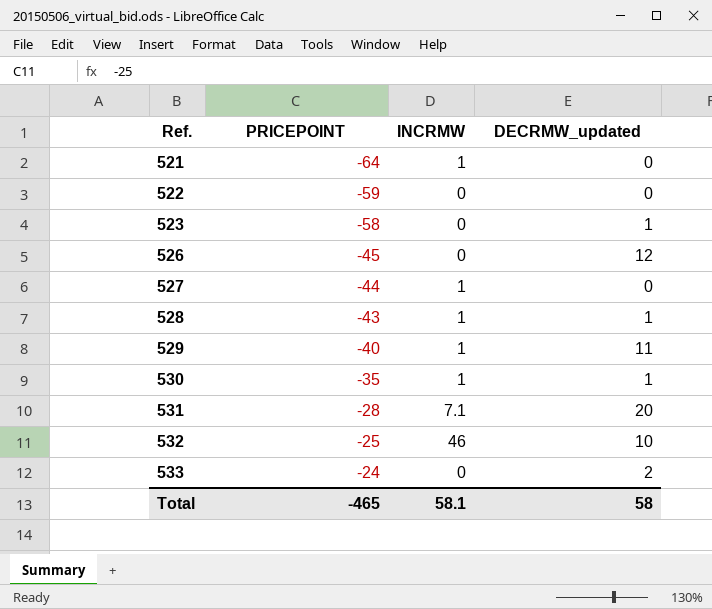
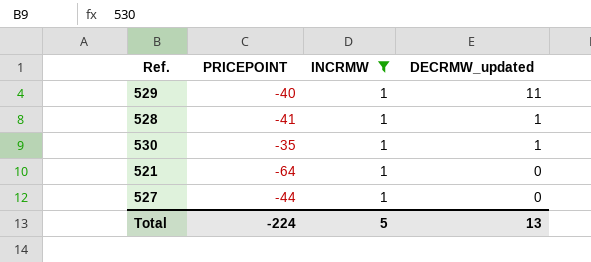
filter: none -> INCRMW = 1
row order: Ref. ascending -> DECRMW_updated descending
528 | PRICEPOINT: -43 -> -41
Total | PRICEPOINT: -465 -> -224
Total | INCRMW: 58.1 -> 5
Total | DECRMW_updated: 58 -> 13

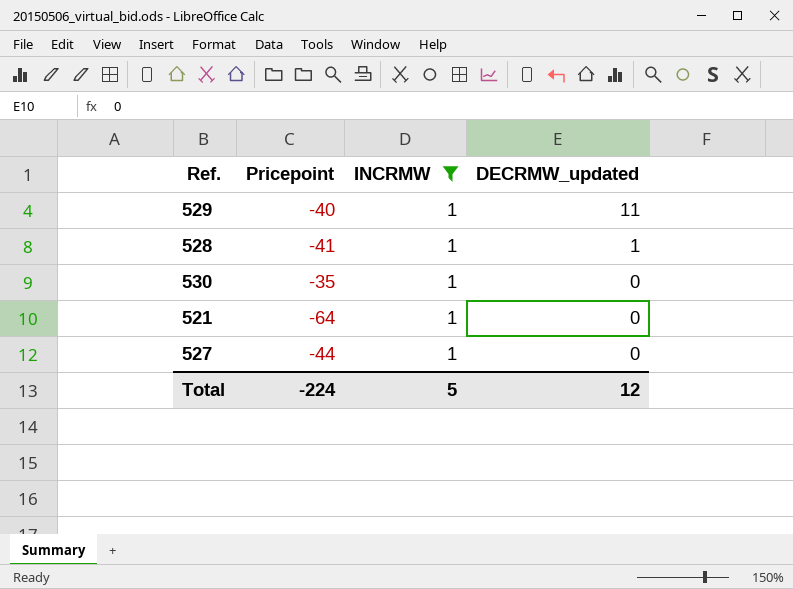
column name: PRICEPOINT -> Pricepoint
530 | DECRMW_updated: 1 -> 0
Total | DECRMW_updated: 13 -> 12

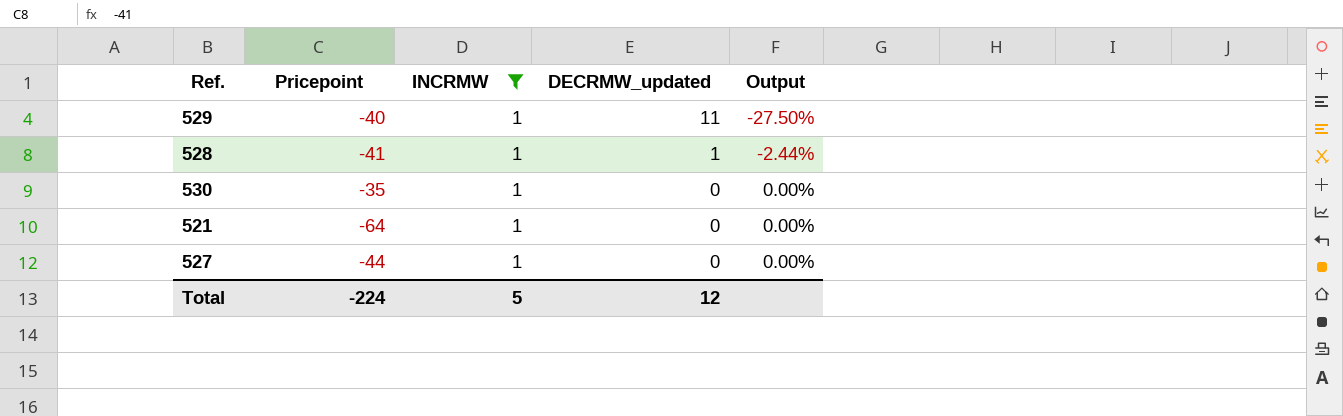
column Output | formula: none -> [DECRMW_updated] / [Pricepoint]

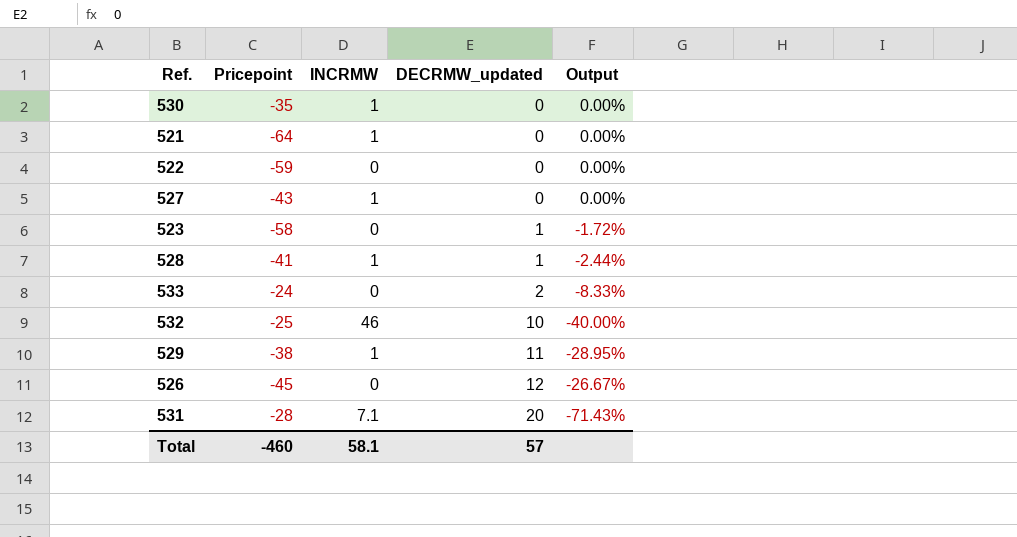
filter: INCRMW = 1 -> none
row order: DECRMW_updated descending -> DECRMW_updated ascending
527 | Pricepoint: -44 -> -43
529 | Pricepoint: -40 -> -38
529 | Output: -27.50% -> -28.95%
Total | Pricepoint: -224 -> -460
Total | INCRMW: 5 -> 58.1
Total | DECRMW_updated: 12 -> 57

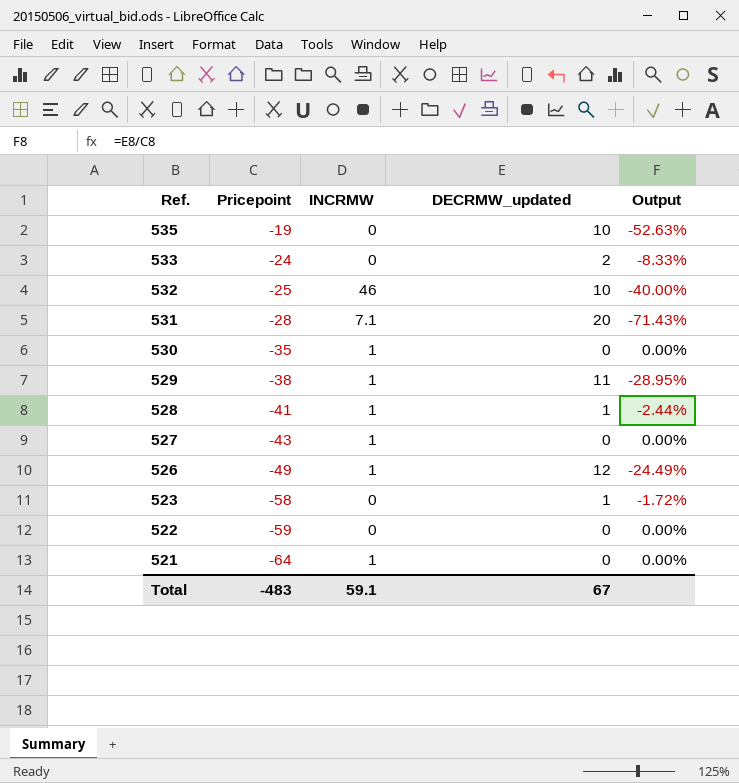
row order: DECRMW_updated ascending -> Ref. descending
row 535: none -> -19 | 0 | 10 | -52.63%
526 | Pricepoint: -45 -> -49
526 | INCRMW: 0 -> 1
526 | Output: -26.67% -> -24.49%
Total | Pricepoint: -460 -> -483
Total | INCRMW: 58.1 -> 59.1
Total | DECRMW_updated: 57 -> 67

